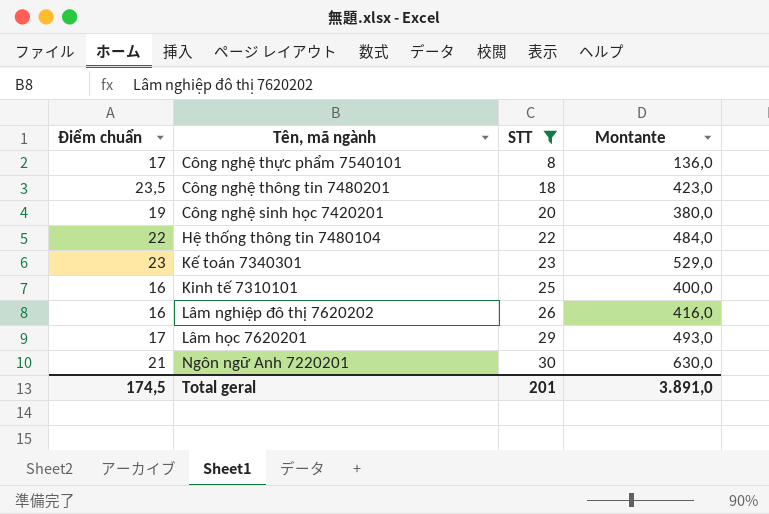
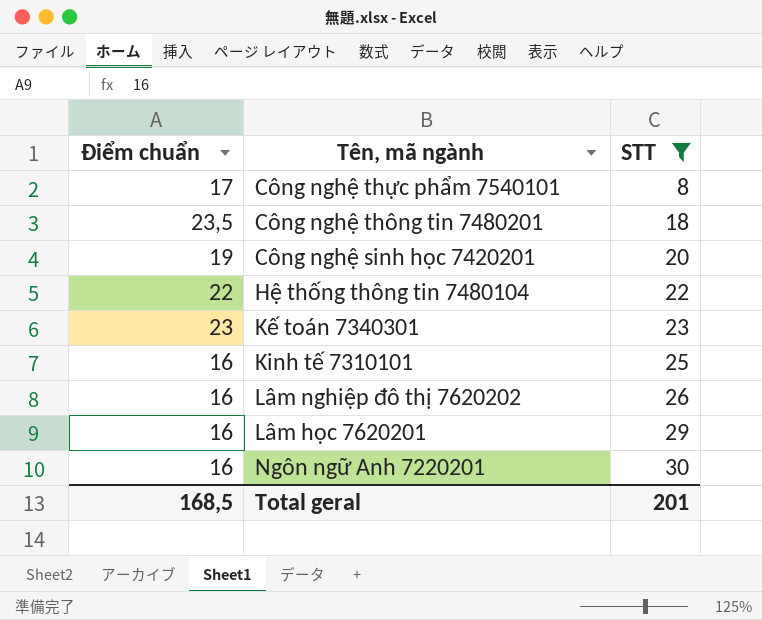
column Montante | formula: [Điểm chuẩn] * [STT] -> none
Lâm học 7620201 | Điểm chuẩn: 17 -> 16
Ngôn ngữ Anh 7220201 | Điểm chuẩn: 21 -> 16
Total geral | Điểm chuẩn: 174,5 -> 168,5

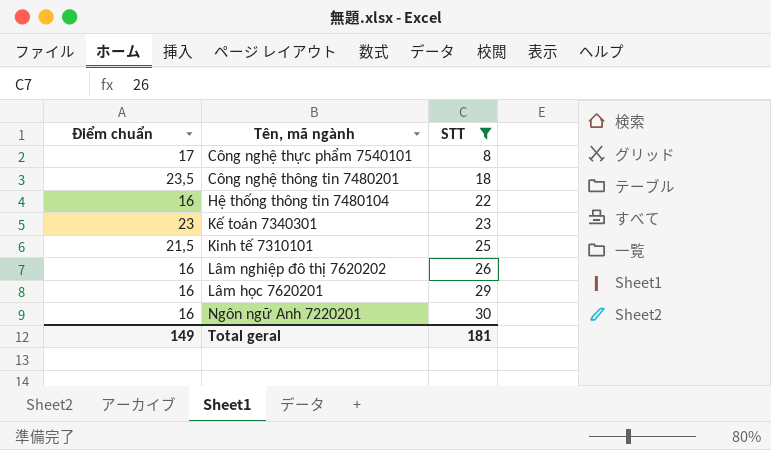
row Công nghệ sinh học 7420201: 19 | 20 -> none
Hệ thống thông tin 7480104 | Điểm chuẩn: 22 -> 16
Kinh tế 7310101 | Điểm chuẩn: 16 -> 21,5
Total geral | Điểm chuẩn: 168,5 -> 149
Total geral | STT: 201 -> 181

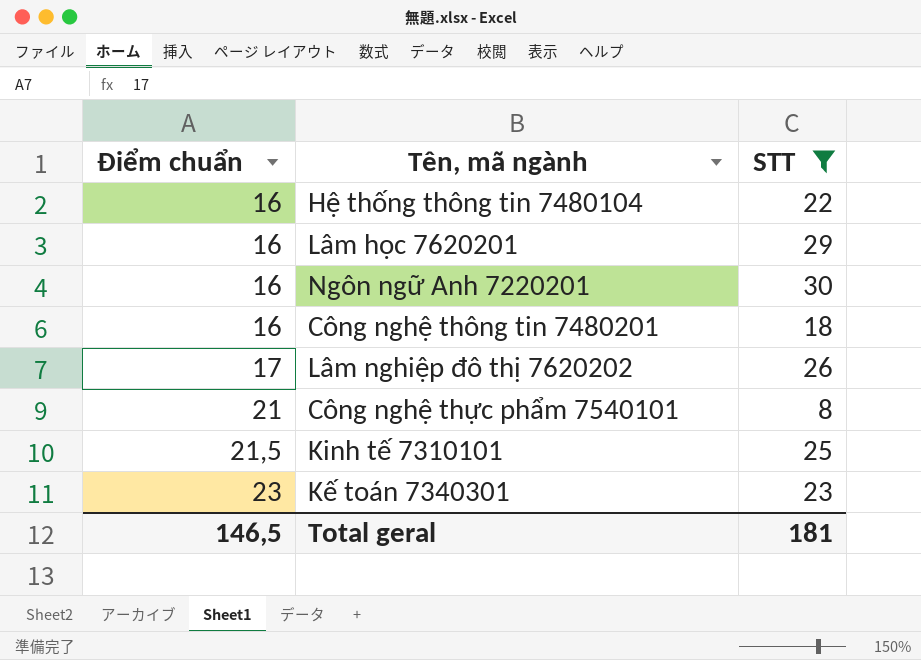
row order: STT ascending -> Điểm chuẩn ascending
Công nghệ thông tin 7480201 | Điểm chuẩn: 23,5 -> 16
Lâm nghiệp đô thị 7620202 | Điểm chuẩn: 16 -> 17
Công nghệ thực phẩm 7540101 | Điểm chuẩn: 17 -> 21
Total geral | Điểm chuẩn: 149 -> 146,5

